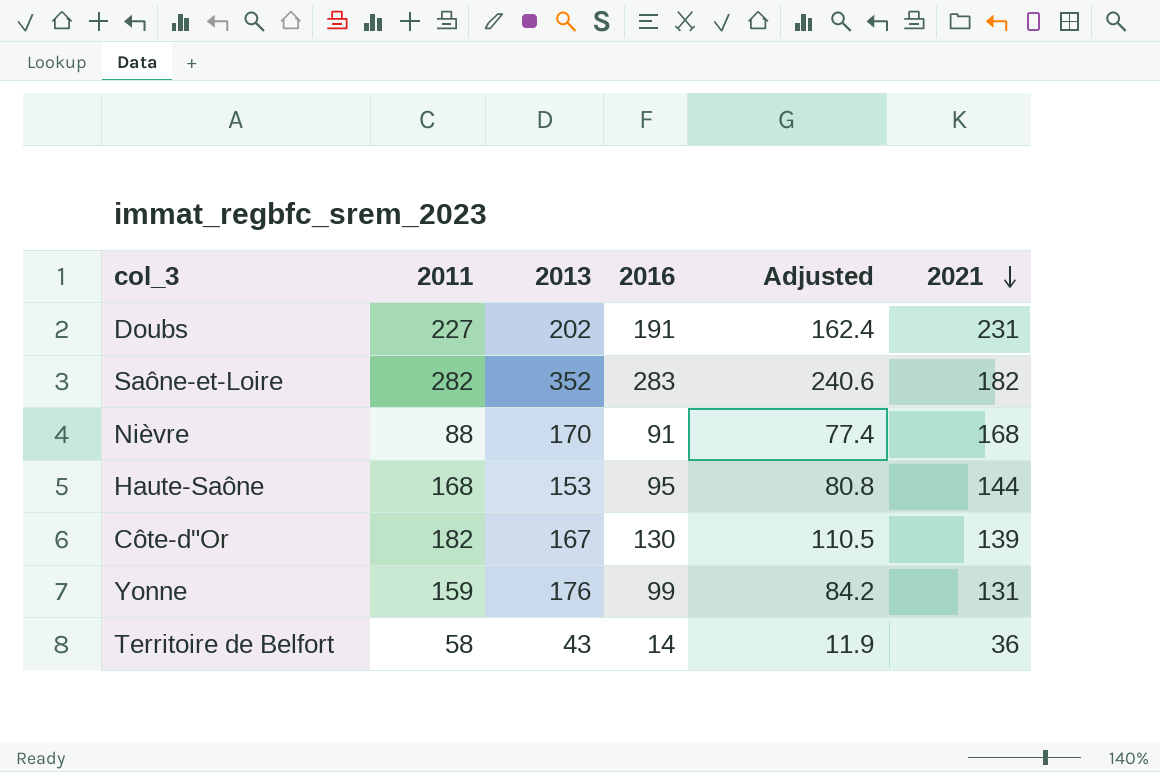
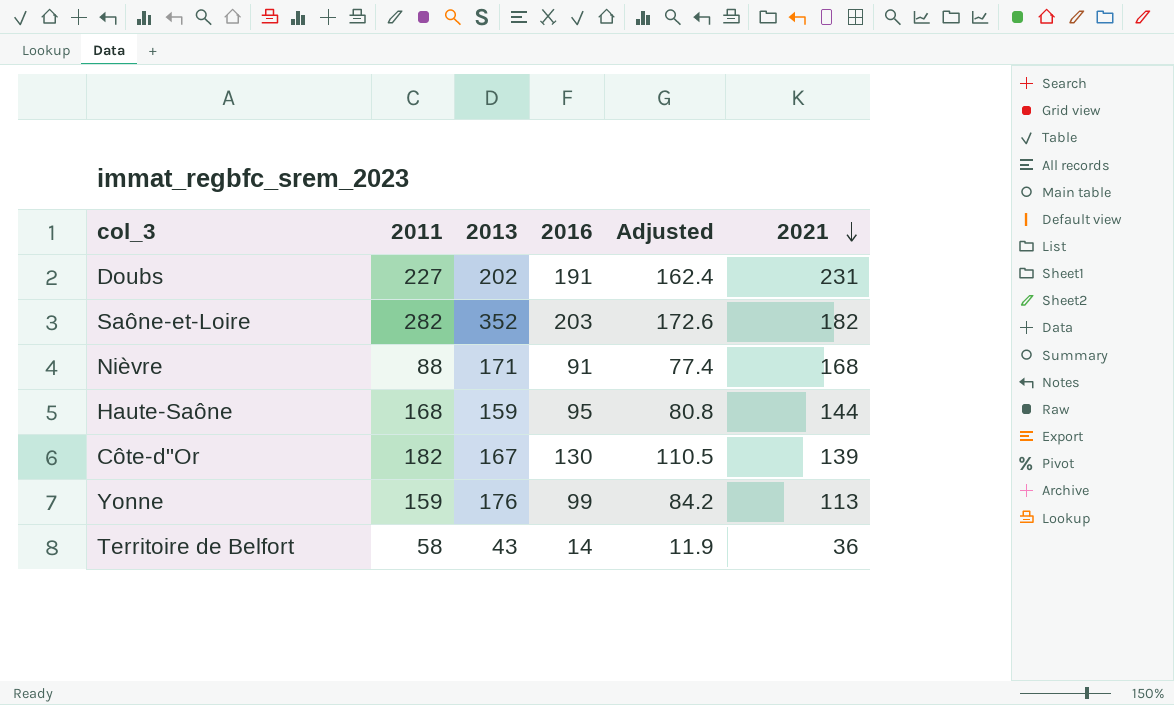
Saône-et-Loire | 2016: 283 -> 203
Saône-et-Loire | Adjusted: 240.6 -> 172.6
Nièvre | 2013: 170 -> 171
Haute-Saône | 2013: 153 -> 159
Yonne | 2021: 131 -> 113

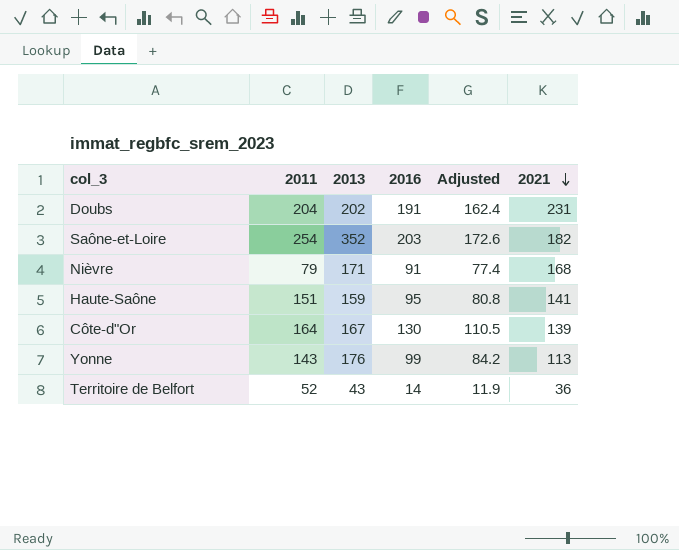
Doubs | 2011: 227 -> 204
Saône-et-Loire | 2011: 282 -> 254
Nièvre | 2011: 88 -> 79
Haute-Saône | 2011: 168 -> 151
Haute-Saône | 2021: 144 -> 141
Côte-d"Or | 2011: 182 -> 164
Yonne | 2011: 159 -> 143
Territoire de Belfort | 2011: 58 -> 52

